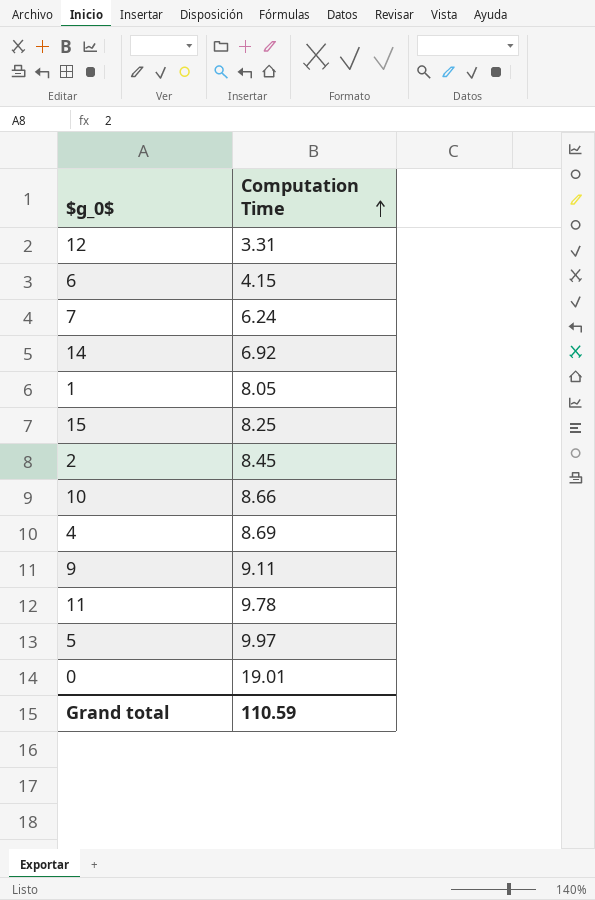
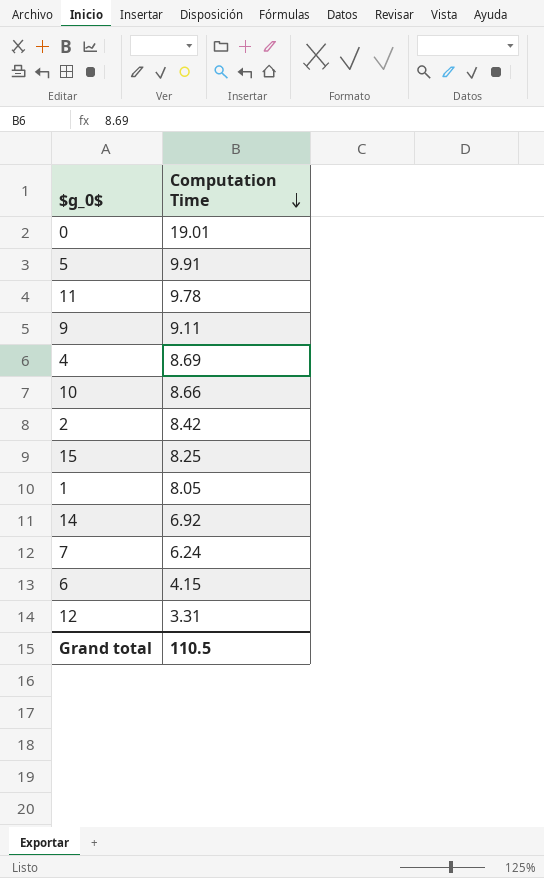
row order: Computation Time ascending -> Computation Time descending
5 | Computation Time: 9.97 -> 9.91
2 | Computation Time: 8.45 -> 8.42
Grand total | Computation Time: 110.59 -> 110.5

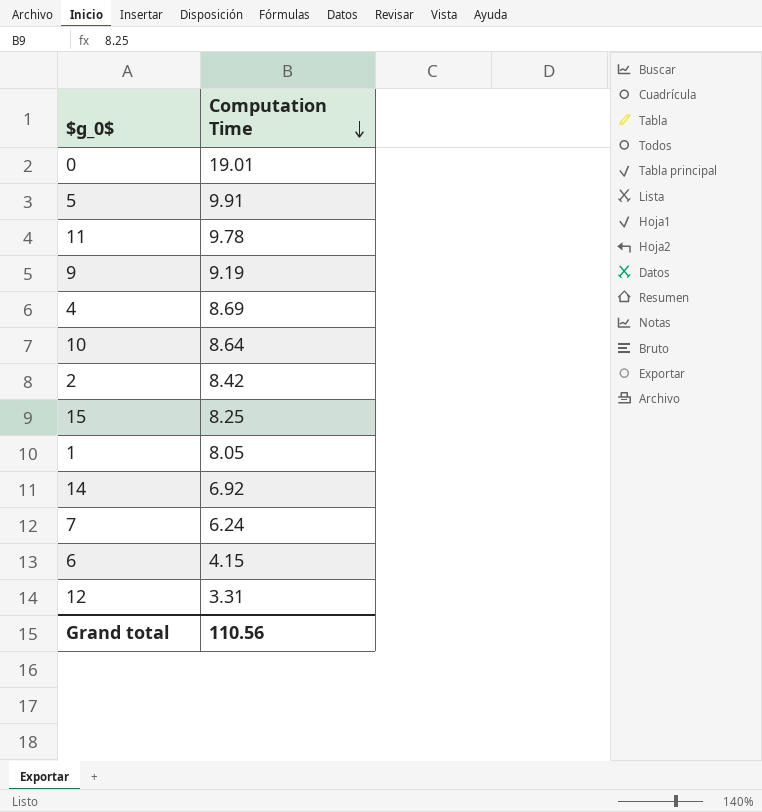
9 | Computation Time: 9.11 -> 9.19
10 | Computation Time: 8.66 -> 8.64
Grand total | Computation Time: 110.5 -> 110.56

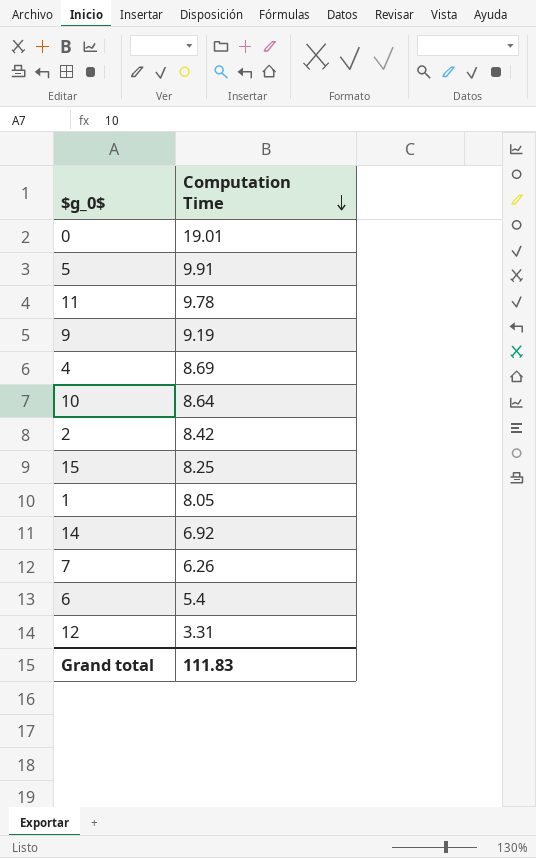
7 | Computation Time: 6.24 -> 6.26
6 | Computation Time: 4.15 -> 5.4
Grand total | Computation Time: 110.56 -> 111.83

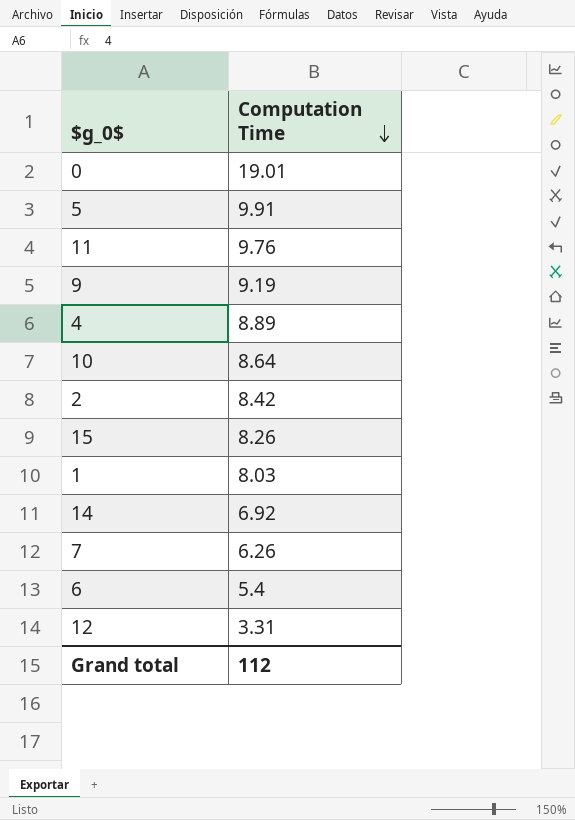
11 | Computation Time: 9.78 -> 9.76
4 | Computation Time: 8.69 -> 8.89
15 | Computation Time: 8.25 -> 8.26
1 | Computation Time: 8.05 -> 8.03
Grand total | Computation Time: 111.83 -> 112

